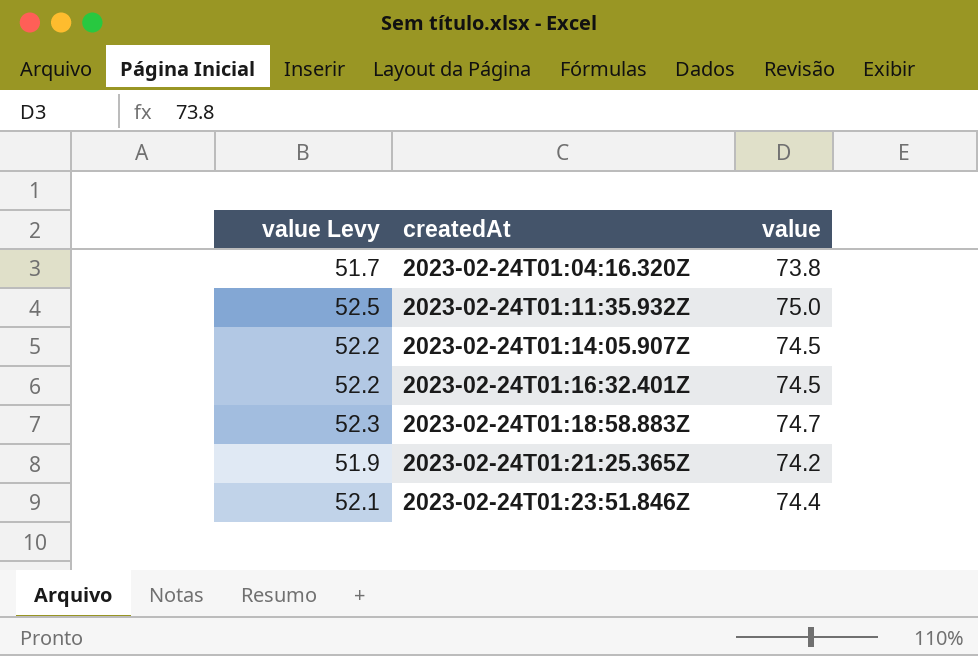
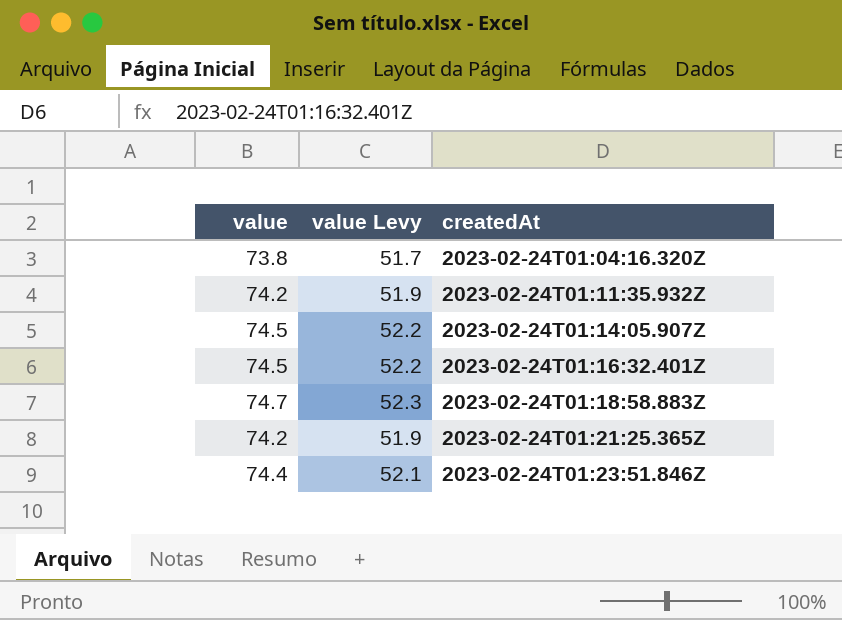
column value | position: 3 -> 1
2023-02-24T01:11:35.932Z | value: 75.0 -> 74.2
2023-02-24T01:11:35.932Z | value Levy: 52.5 -> 51.9

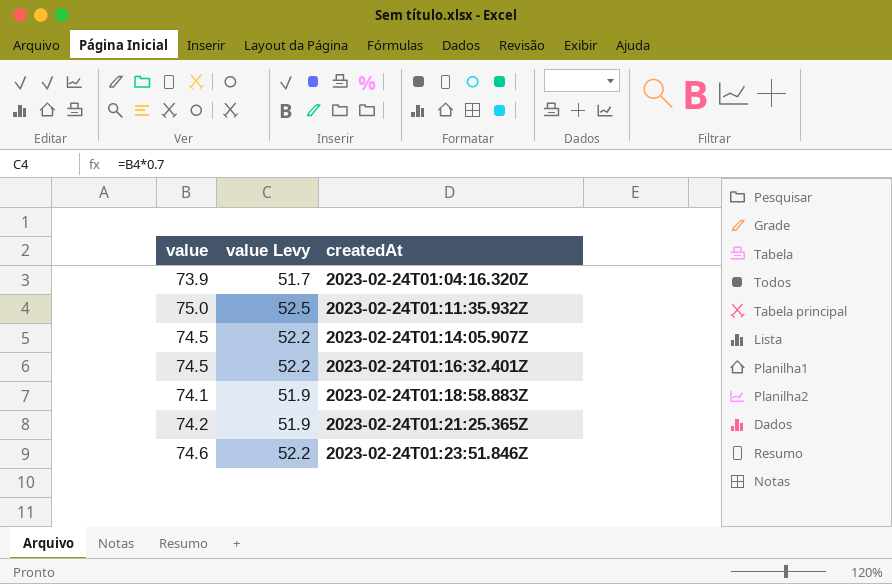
2023-02-24T01:04:16.320Z | value: 73.8 -> 73.9
2023-02-24T01:11:35.932Z | value: 74.2 -> 75.0
2023-02-24T01:11:35.932Z | value Levy: 51.9 -> 52.5
2023-02-24T01:18:58.883Z | value: 74.7 -> 74.1
2023-02-24T01:18:58.883Z | value Levy: 52.3 -> 51.9
2023-02-24T01:23:51.846Z | value: 74.4 -> 74.6
2023-02-24T01:23:51.846Z | value Levy: 52.1 -> 52.2

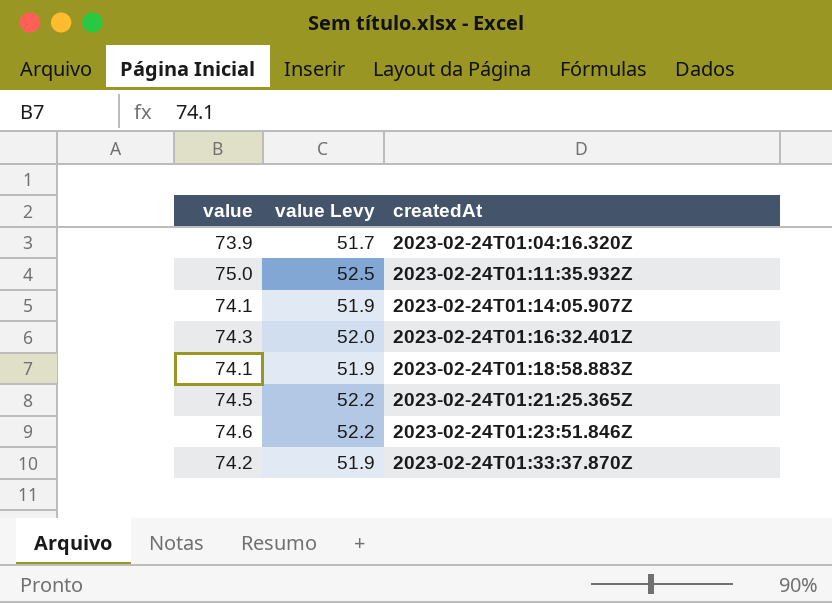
2023-02-24T01:14:05.907Z | value: 74.5 -> 74.1
2023-02-24T01:14:05.907Z | value Levy: 52.2 -> 51.9
2023-02-24T01:16:32.401Z | value: 74.5 -> 74.3
2023-02-24T01:16:32.401Z | value Levy: 52.2 -> 52.0
2023-02-24T01:21:25.365Z | value: 74.2 -> 74.5
2023-02-24T01:21:25.365Z | value Levy: 51.9 -> 52.2
row 2023-02-24T01:33:37.870Z: none -> 74.2 | 51.9

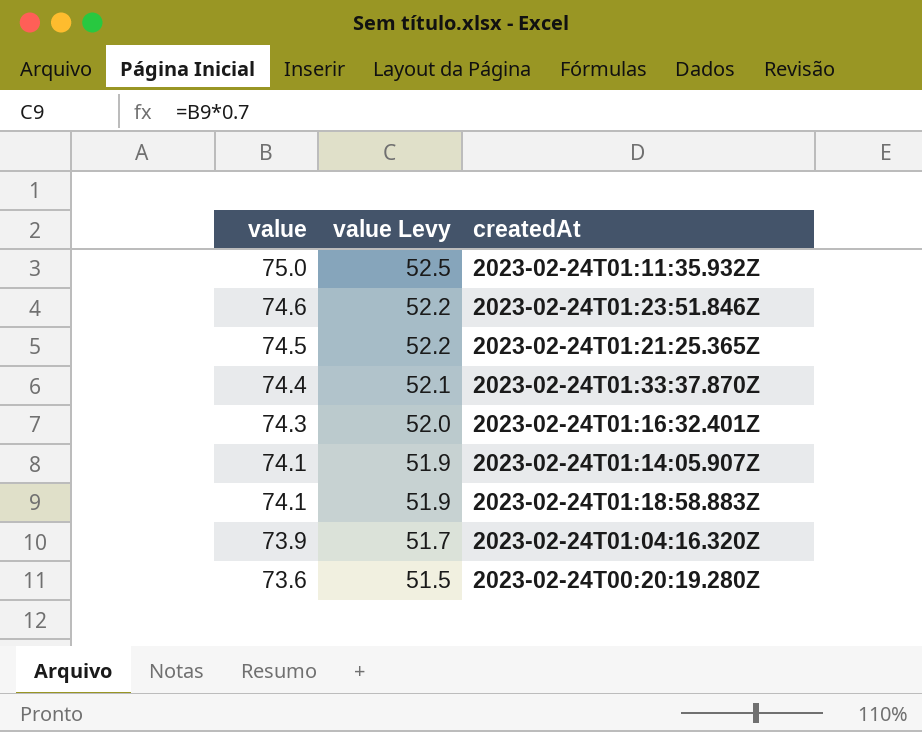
row order: createdAt ascending -> value descending
2023-02-24T01:33:37.870Z | value: 74.2 -> 74.4
2023-02-24T01:33:37.870Z | value Levy: 51.9 -> 52.1
row 2023-02-24T00:20:19.280Z: none -> 73.6 | 51.5

